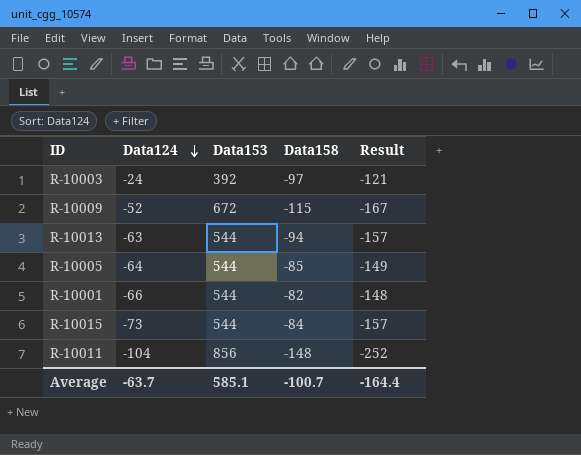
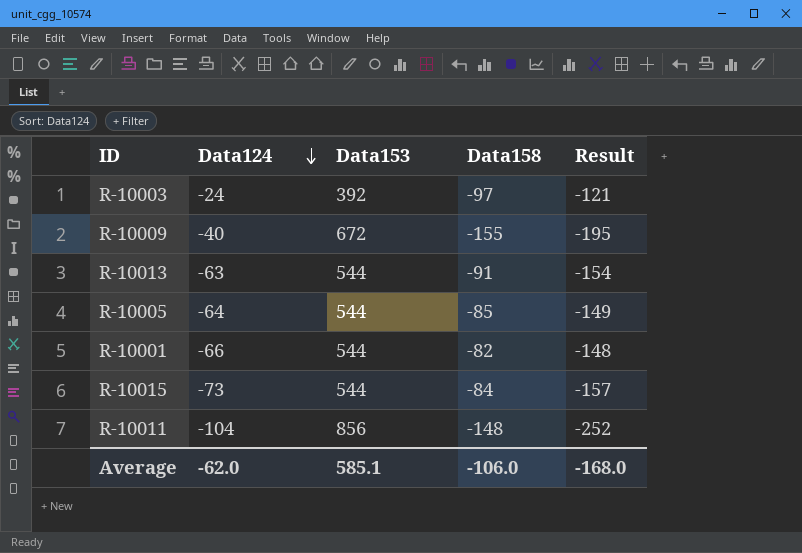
R-10009 | Data124: -52 -> -40
R-10009 | Data158: -115 -> -155
R-10009 | Result: -167 -> -195
R-10013 | Data158: -94 -> -91
R-10013 | Result: -157 -> -154
Average | Data124: -63.7 -> -62.0
Average | Data158: -100.7 -> -106.0
Average | Result: -164.4 -> -168.0

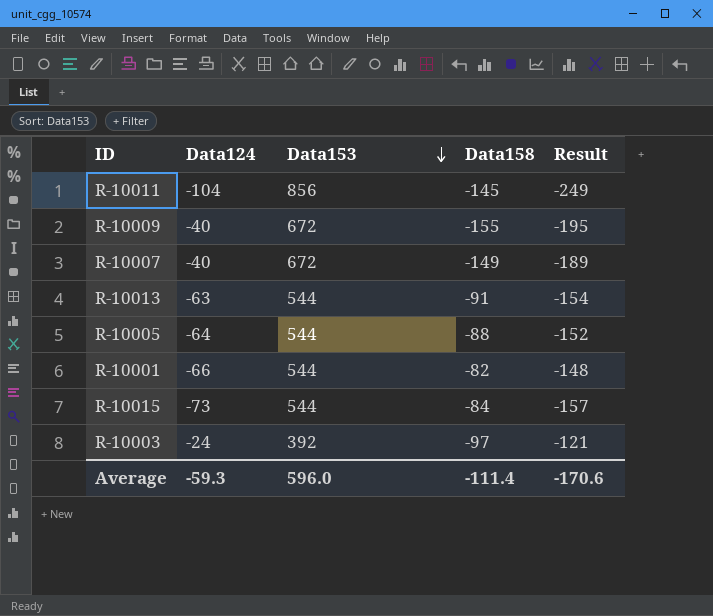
row order: Data124 descending -> Data153 descending
R-10011 | Data158: -148 -> -145
R-10011 | Result: -252 -> -249
row R-10007: none -> -40 | 672 | -149 | -189
R-10005 | Data158: -85 -> -88
R-10005 | Result: -149 -> -152
Average | Data124: -62.0 -> -59.3
Average | Data153: 585.1 -> 596.0
Average | Data158: -106.0 -> -111.4
Average | Result: -168.0 -> -170.6

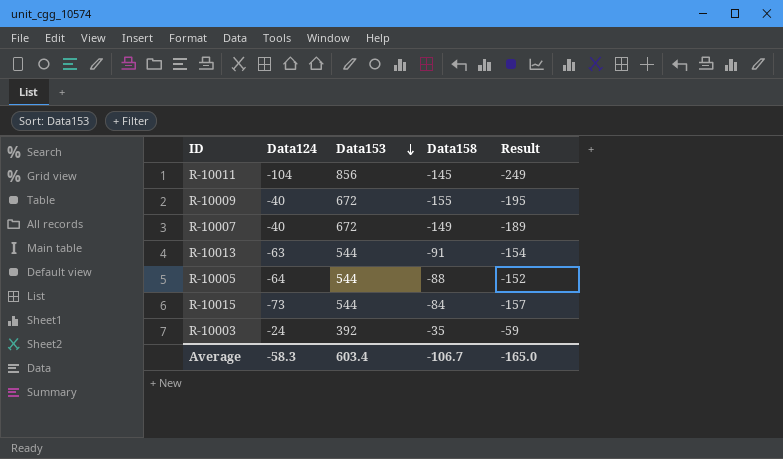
row R-10001: -66 | 544 | -82 | -148 -> none
R-10003 | Data158: -97 -> -35
R-10003 | Result: -121 -> -59
Average | Data124: -59.3 -> -58.3
Average | Data153: 596.0 -> 603.4
Average | Data158: -111.4 -> -106.7
Average | Result: -170.6 -> -165.0

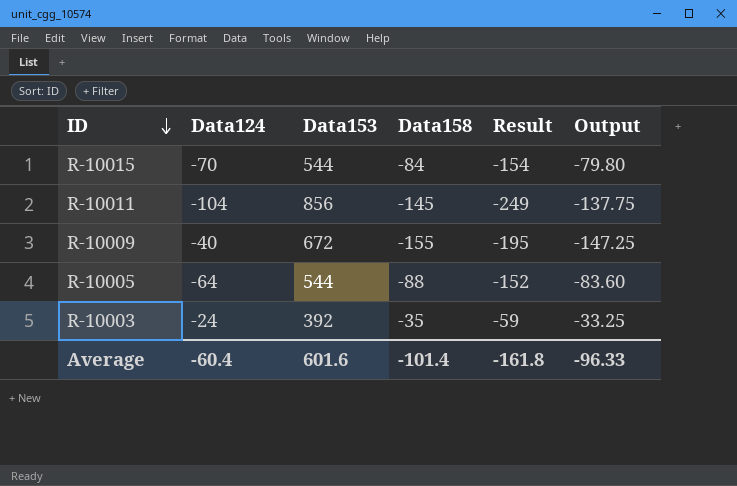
row order: Data153 descending -> ID descending
column Output | formula: none -> [Data158] * 0.95
row R-10007: -40 | 672 | -149 | -189 -> none
row R-10013: -63 | 544 | -91 | -154 -> none
R-10015 | Data124: -73 -> -70
R-10015 | Result: -157 -> -154
Average | Data124: -58.3 -> -60.4
Average | Data153: 603.4 -> 601.6
Average | Data158: -106.7 -> -101.4
Average | Result: -165.0 -> -161.8

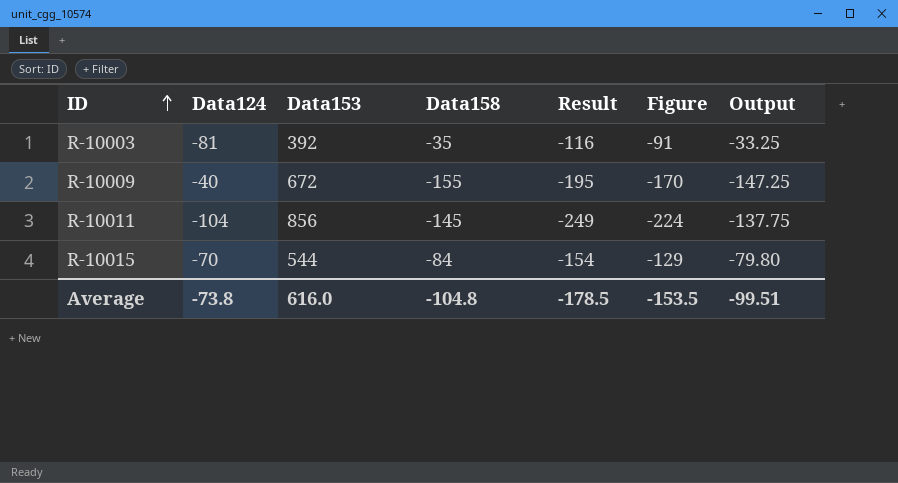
row order: ID descending -> ID ascending
column Figure | formula: none -> [Result] + 25
row R-10005: -64 | 544 | -88 | -152 | -83.60 -> none
R-10003 | Data124: -24 -> -81
R-10003 | Result: -59 -> -116
Average | Data124: -60.4 -> -73.8
Average | Data153: 601.6 -> 616.0
Average | Data158: -101.4 -> -104.8
Average | Result: -161.8 -> -178.5
Average | Output: -96.33 -> -99.51

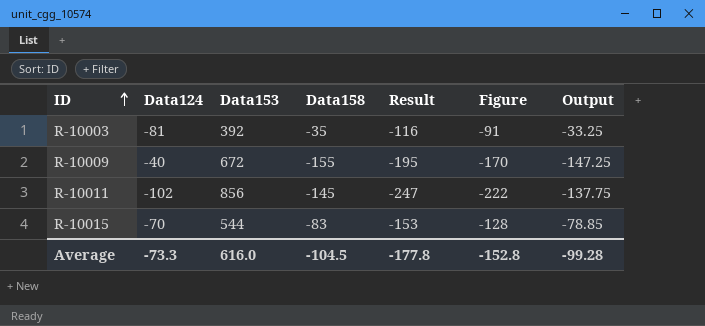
R-10011 | Data124: -104 -> -102
R-10011 | Result: -249 -> -247
R-10011 | Figure: -224 -> -222
R-10015 | Data158: -84 -> -83
R-10015 | Result: -154 -> -153
R-10015 | Figure: -129 -> -128
R-10015 | Output: -79.80 -> -78.85
Average | Data124: -73.8 -> -73.3
Average | Data158: -104.8 -> -104.5
Average | Result: -178.5 -> -177.8
Average | Figure: -153.5 -> -152.8
Average | Output: -99.51 -> -99.28

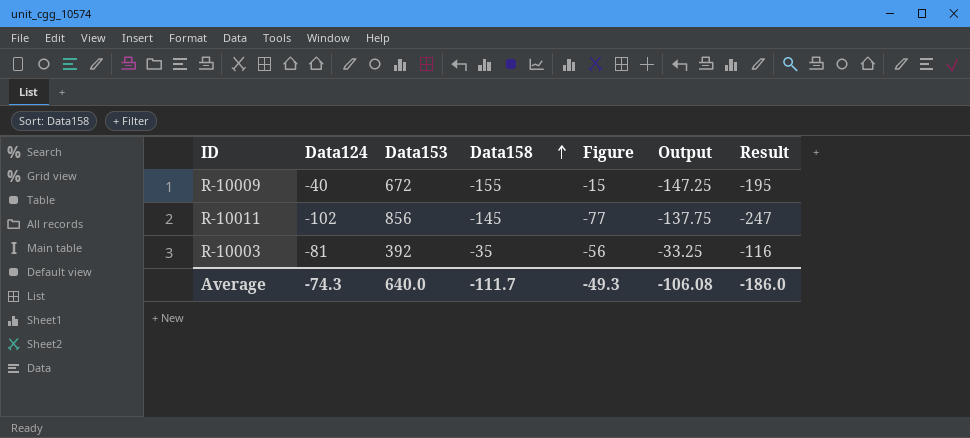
row order: ID ascending -> Data158 ascending
column Figure | formula: [Result] + 25 -> [Data124] + 25
column Result | position: 5 -> 7
row R-10015: -70 | 544 | -83 | -153 | -128 | -78.85 -> none
Average | Data124: -73.3 -> -74.3
Average | Data153: 616.0 -> 640.0
Average | Data158: -104.5 -> -111.7
Average | Figure: -152.8 -> -49.3
Average | Output: -99.28 -> -106.08
Average | Result: -177.8 -> -186.0

